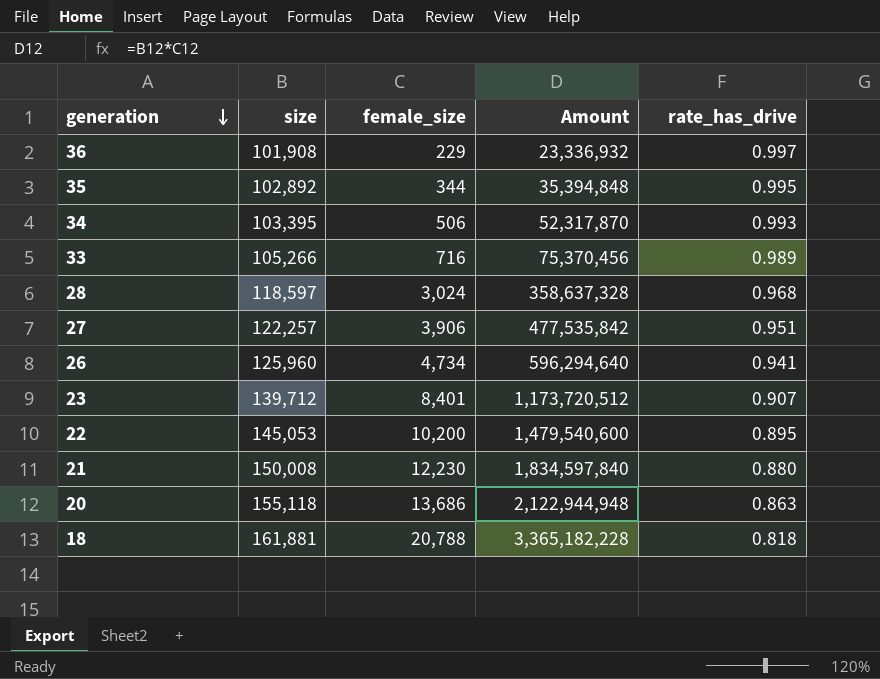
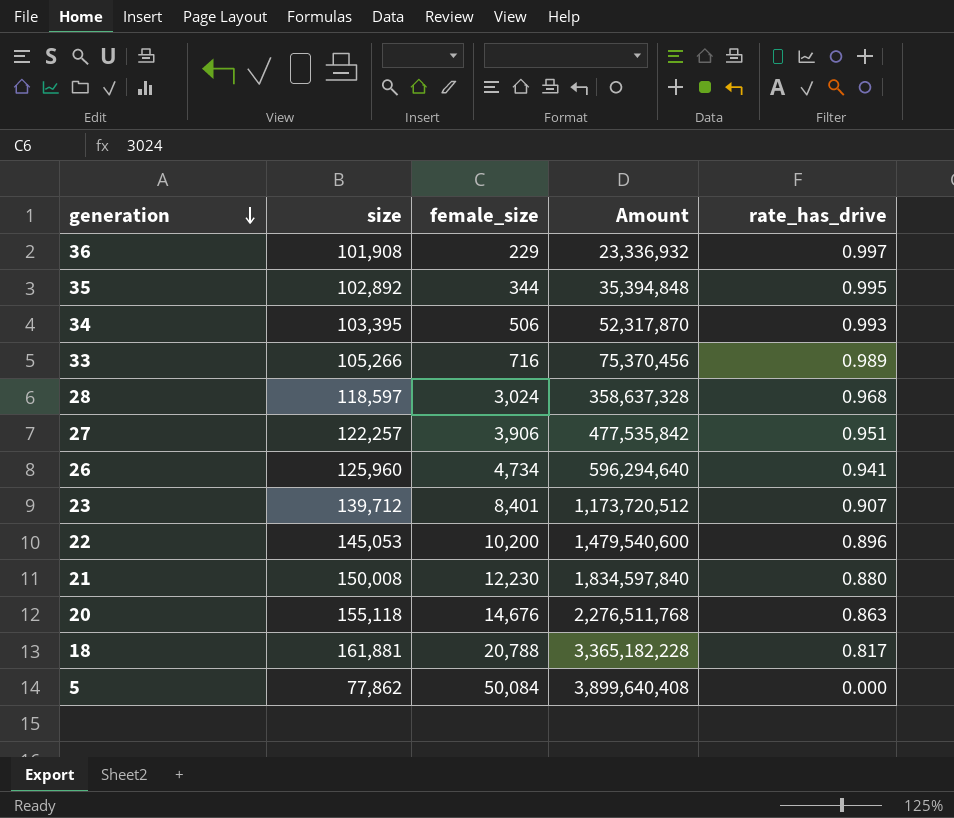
22 | rate_has_drive: 0.895 -> 0.896
20 | female_size: 13,686 -> 14,676
20 | Amount: 2,122,944,948 -> 2,276,511,768
18 | rate_has_drive: 0.818 -> 0.817
row 5: none -> 77,862 | 50,084 | 3,899,640,408 | 0.000

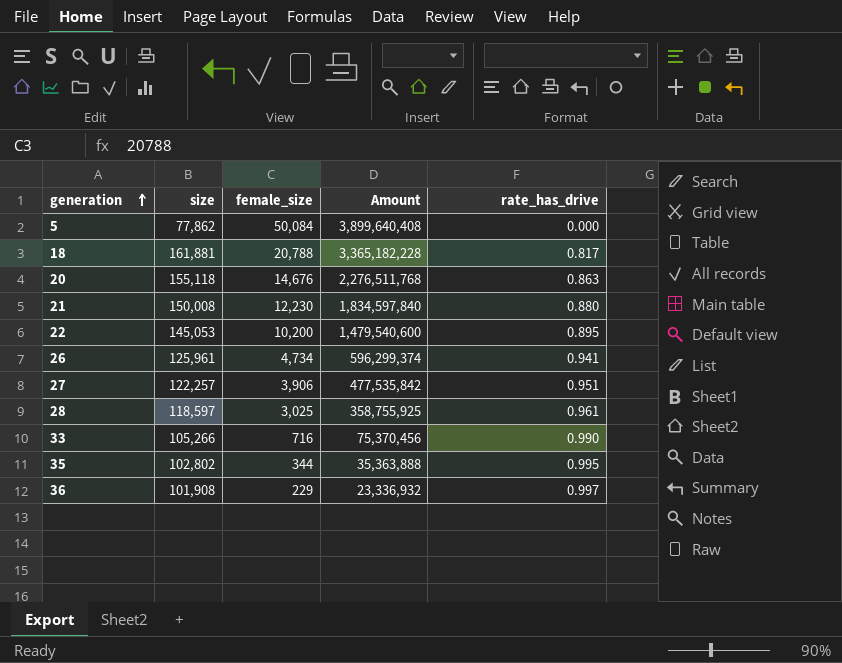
row order: generation descending -> generation ascending
row 34: 103,395 | 506 | 52,317,870 | 0.993 -> none
row 23: 139,712 | 8,401 | 1,173,720,512 | 0.907 -> none
22 | rate_has_drive: 0.896 -> 0.895
26 | size: 125,960 -> 125,961
26 | Amount: 596,294,640 -> 596,299,374
28 | female_size: 3,024 -> 3,025
28 | Amount: 358,637,328 -> 358,755,925
28 | rate_has_drive: 0.968 -> 0.961
33 | rate_has_drive: 0.989 -> 0.990
35 | size: 102,892 -> 102,802
35 | Amount: 35,394,848 -> 35,363,888

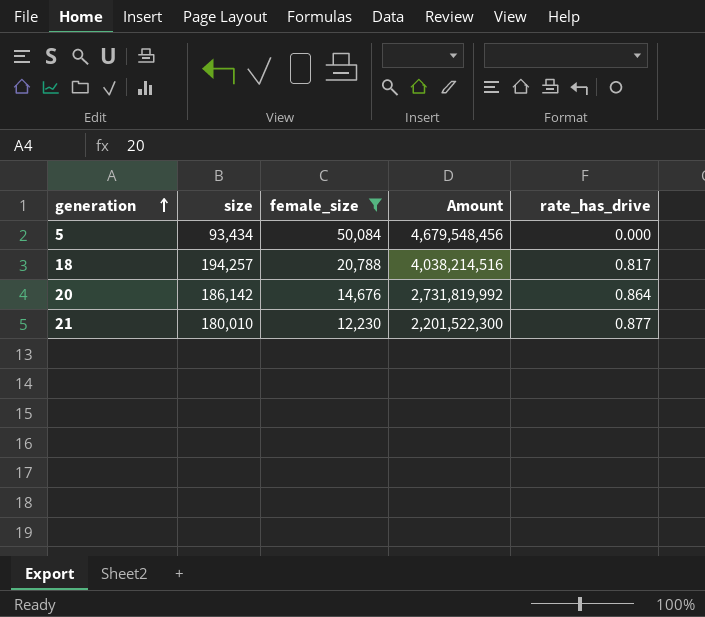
filter: none -> female_size >= 12,230
5 | size: 77,862 -> 93,434
5 | Amount: 3,899,640,408 -> 4,679,548,456
18 | size: 161,881 -> 194,257
18 | Amount: 3,365,182,228 -> 4,038,214,516
20 | size: 155,118 -> 186,142
20 | Amount: 2,276,511,768 -> 2,731,819,992
20 | rate_has_drive: 0.863 -> 0.864
21 | size: 150,008 -> 180,010
21 | Amount: 1,834,597,840 -> 2,201,522,300
21 | rate_has_drive: 0.880 -> 0.877

